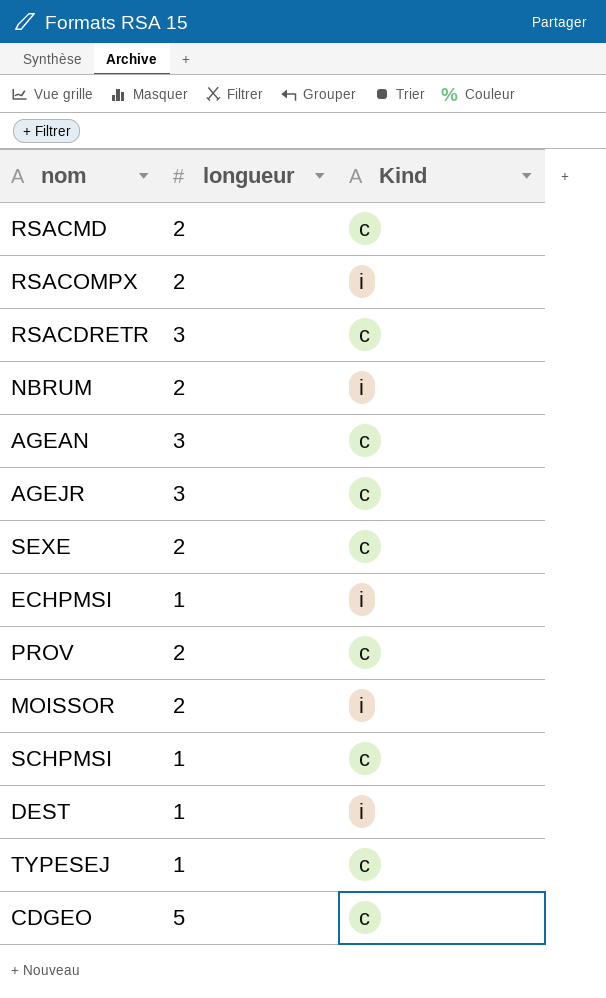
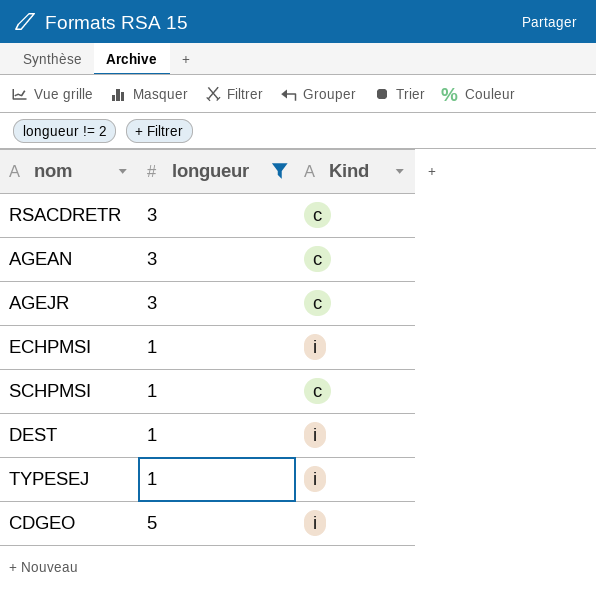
filter: none -> longueur != 2
TYPESEJ | Kind: c -> i
CDGEO | Kind: c -> i

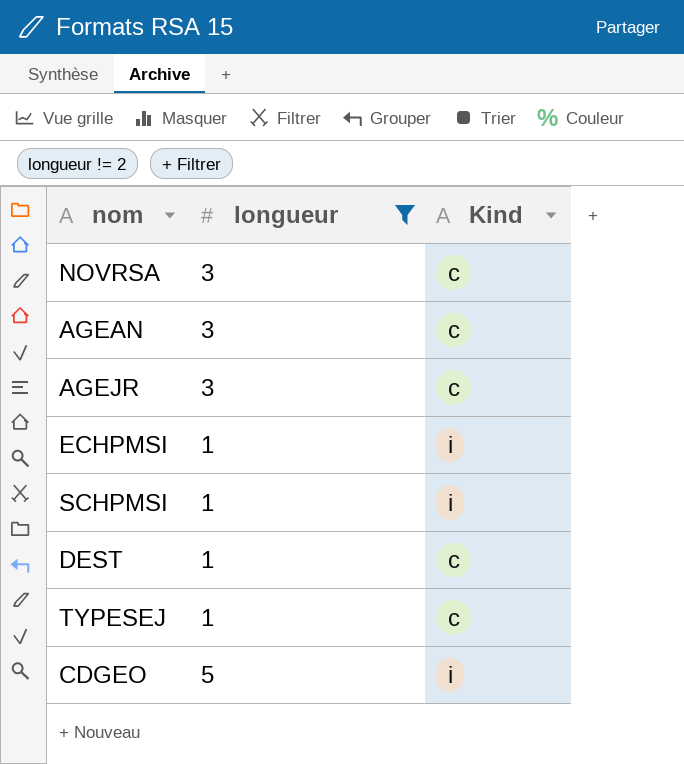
row RSACDRETR: 3 | c -> none
row NOVRSA: none -> 3 | c
SCHPMSI | Kind: c -> i
DEST | Kind: i -> c
TYPESEJ | Kind: i -> c

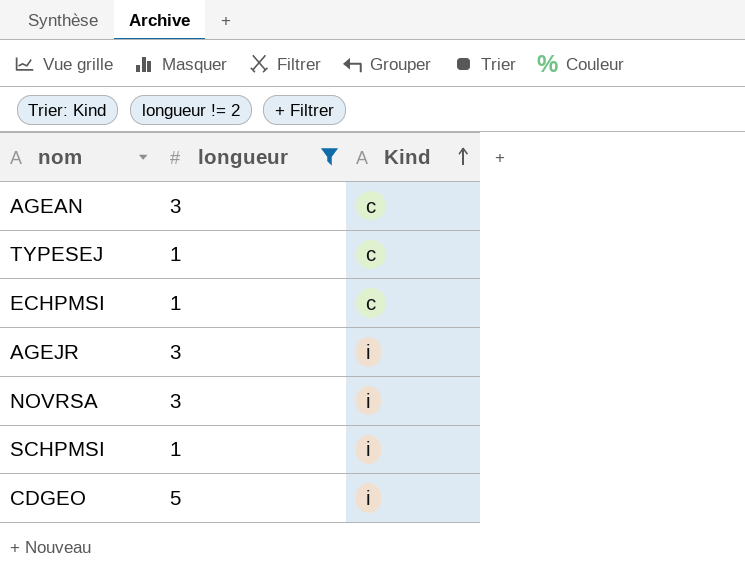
row order: none -> Kind ascending
row DEST: 1 | c -> none
ECHPMSI | Kind: i -> c
AGEJR | Kind: c -> i
NOVRSA | Kind: c -> i

